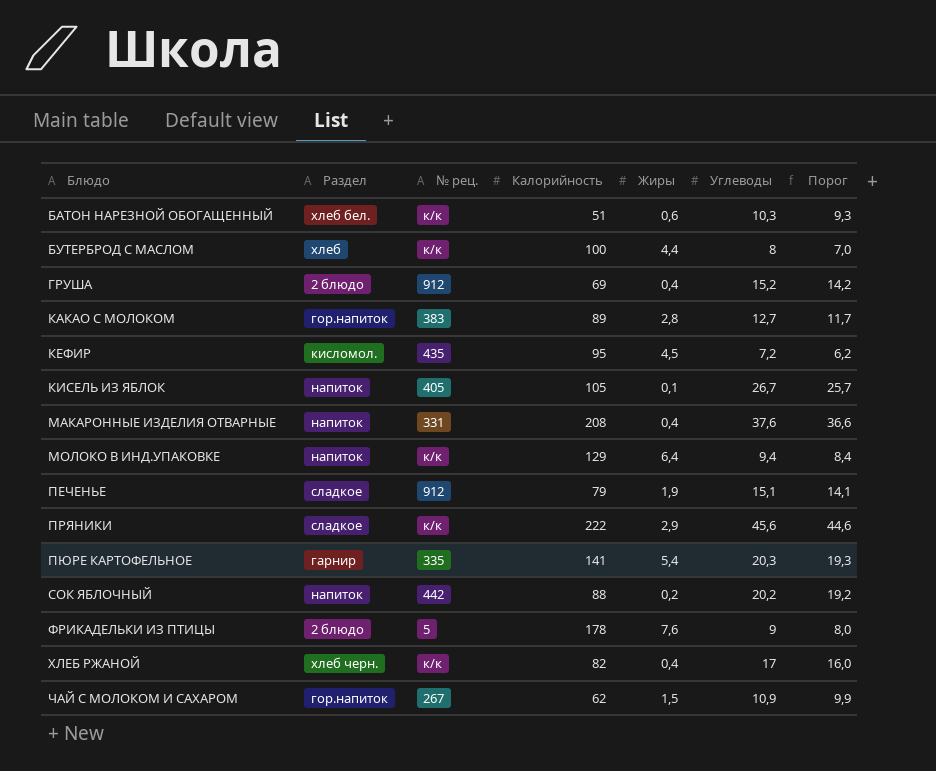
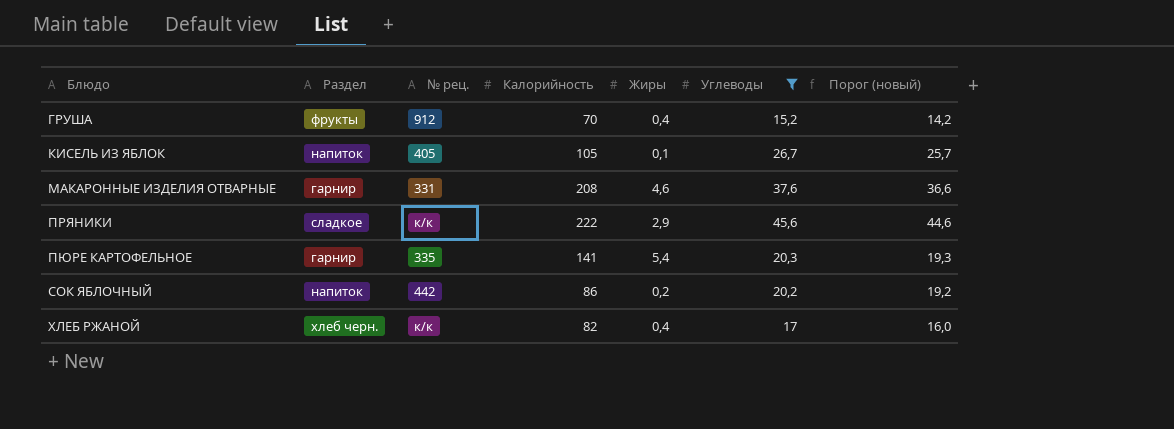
filter: none -> Углеводы >= 15,2
column name: Порог -> Порог (новый)
ГРУША | Раздел: 2 блюдо -> фрукты
ГРУША | Калорийность: 69 -> 70
МАКАРОННЫЕ ИЗДЕЛИЯ ОТВАРНЫЕ | Раздел: напиток -> гарнир
МАКАРОННЫЕ ИЗДЕЛИЯ ОТВАРНЫЕ | Жиры: 0,4 -> 4,6
СОК ЯБЛОЧНЫЙ | Калорийность: 88 -> 86

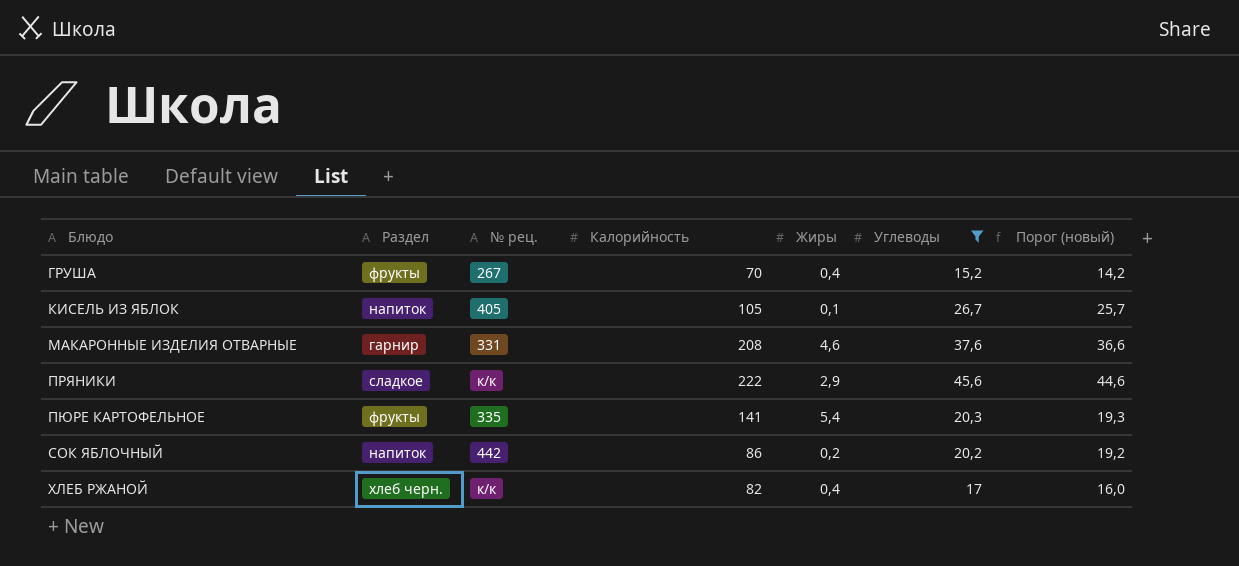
ГРУША | № рец.: 912 -> 267
ПЮРЕ КАРТОФЕЛЬНОЕ | Раздел: гарнир -> фрукты

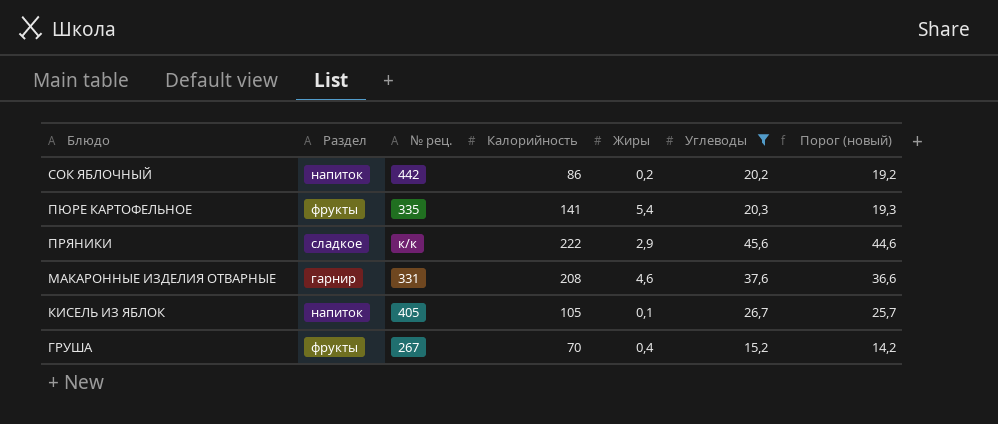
row order: Блюдо ascending -> Блюдо descending
row ХЛЕБ РЖАНОЙ: хлеб черн. | к/к | 82 | 0,4 | 17 | 16,0 -> none

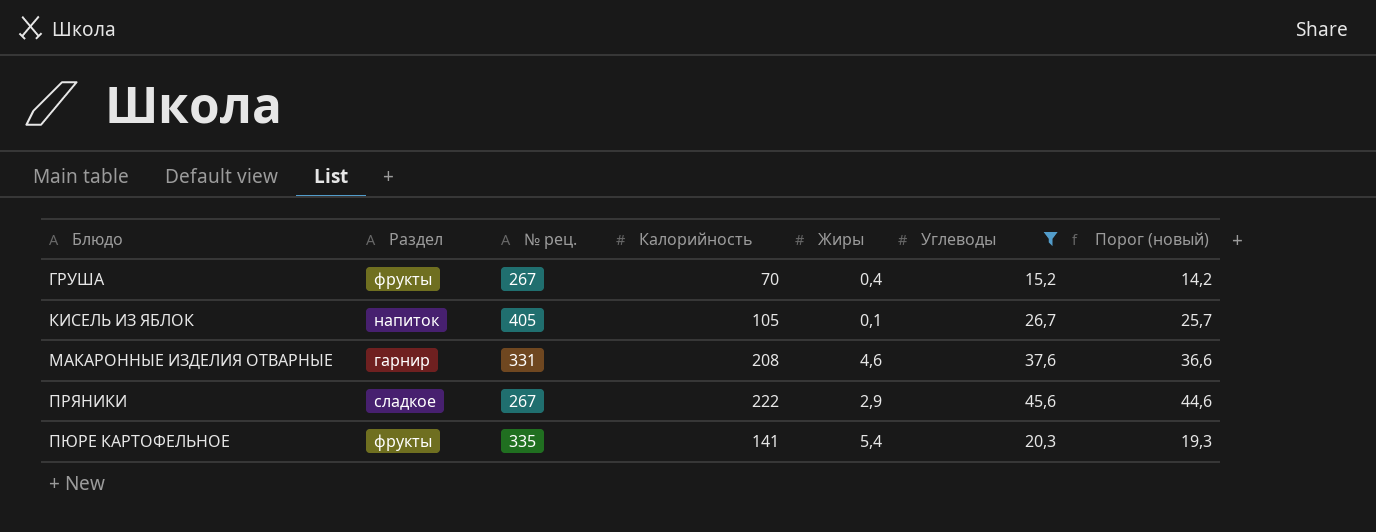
row order: Блюдо descending -> Блюдо ascending
row СОК ЯБЛОЧНЫЙ: напиток | 442 | 86 | 0,2 | 20,2 | 19,2 -> none
ПРЯНИКИ | № рец.: к/к -> 267

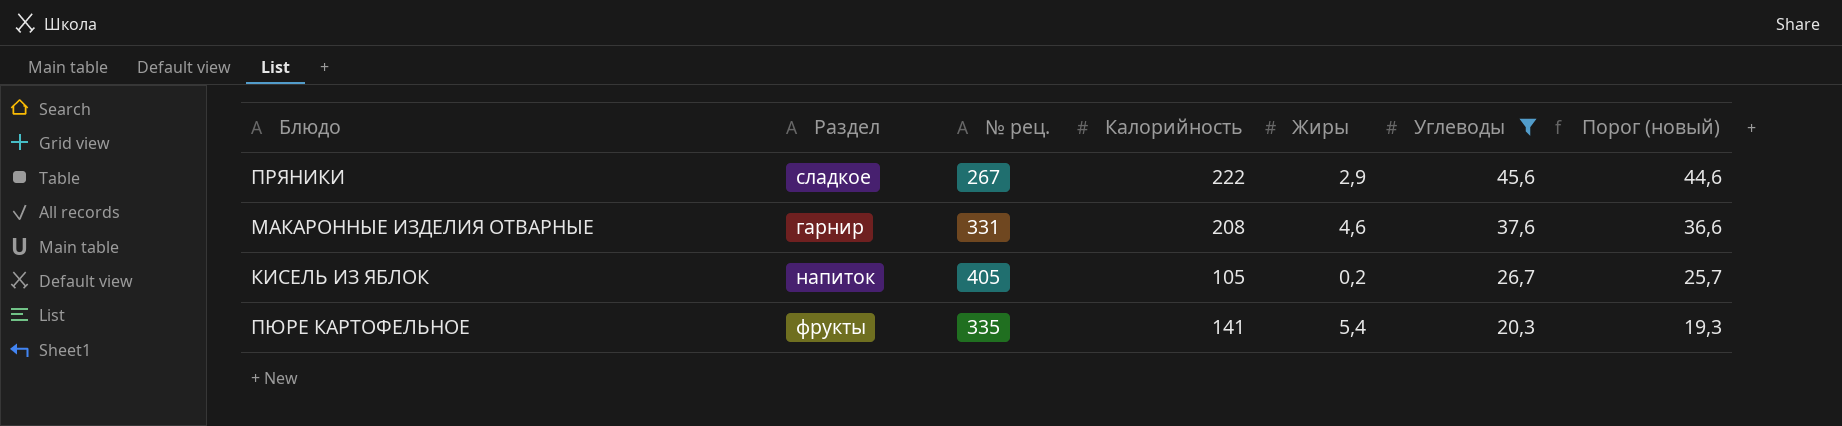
row order: Блюдо ascending -> Углеводы descending
row ГРУША: фрукты | 267 | 70 | 0,4 | 15,2 | 14,2 -> none
КИСЕЛЬ ИЗ ЯБЛОК | Жиры: 0,1 -> 0,2

